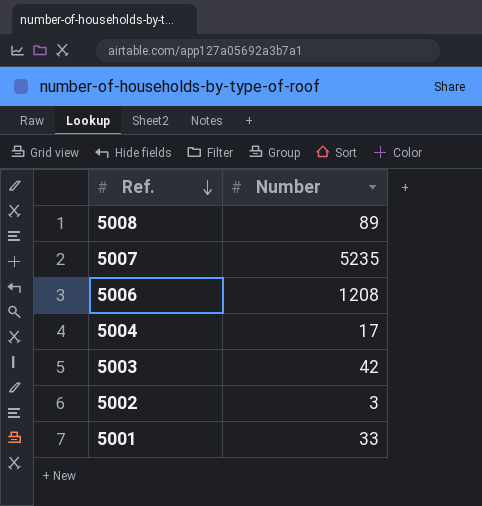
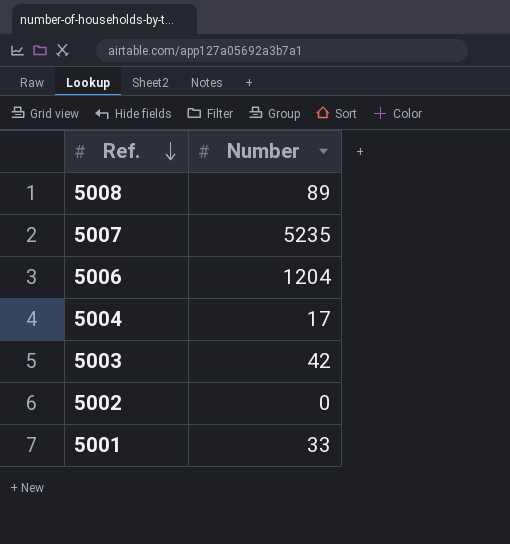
5006 | Number: 1208 -> 1204
5002 | Number: 3 -> 0

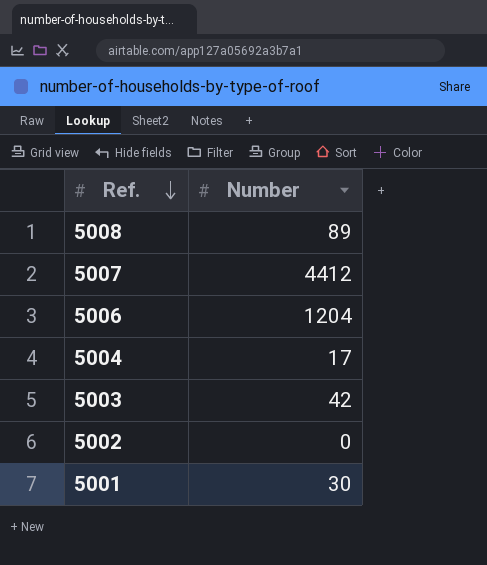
5007 | Number: 5235 -> 4412
5001 | Number: 33 -> 30

